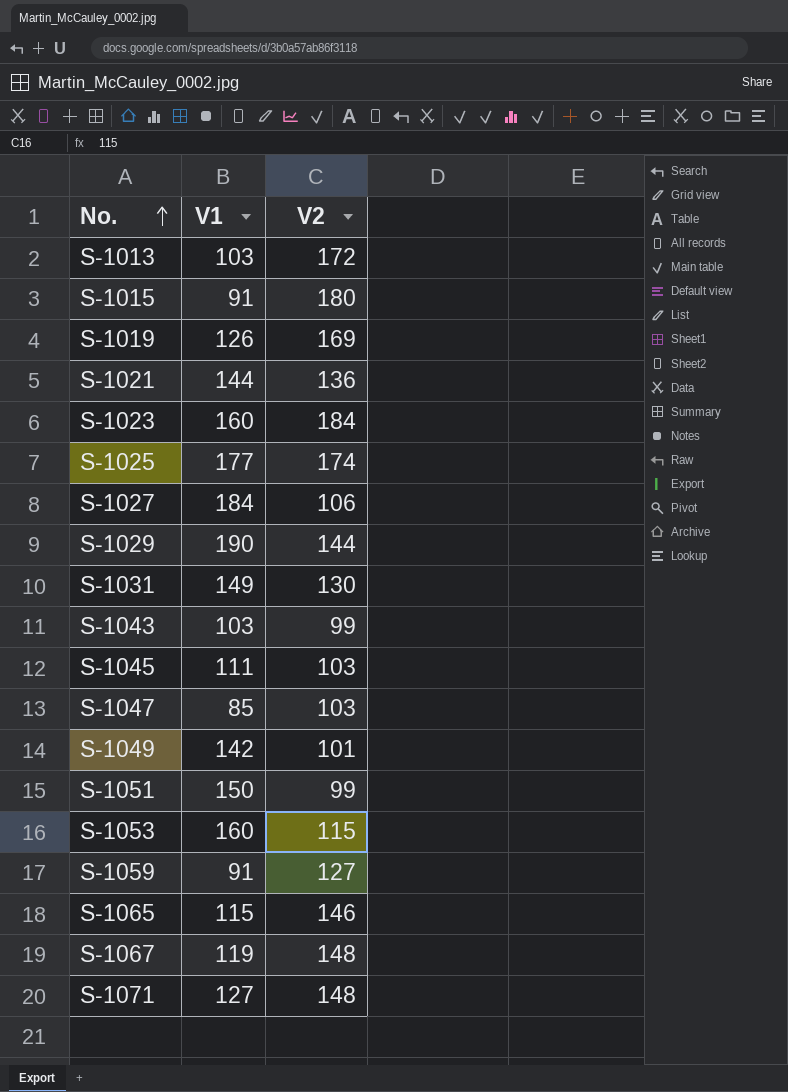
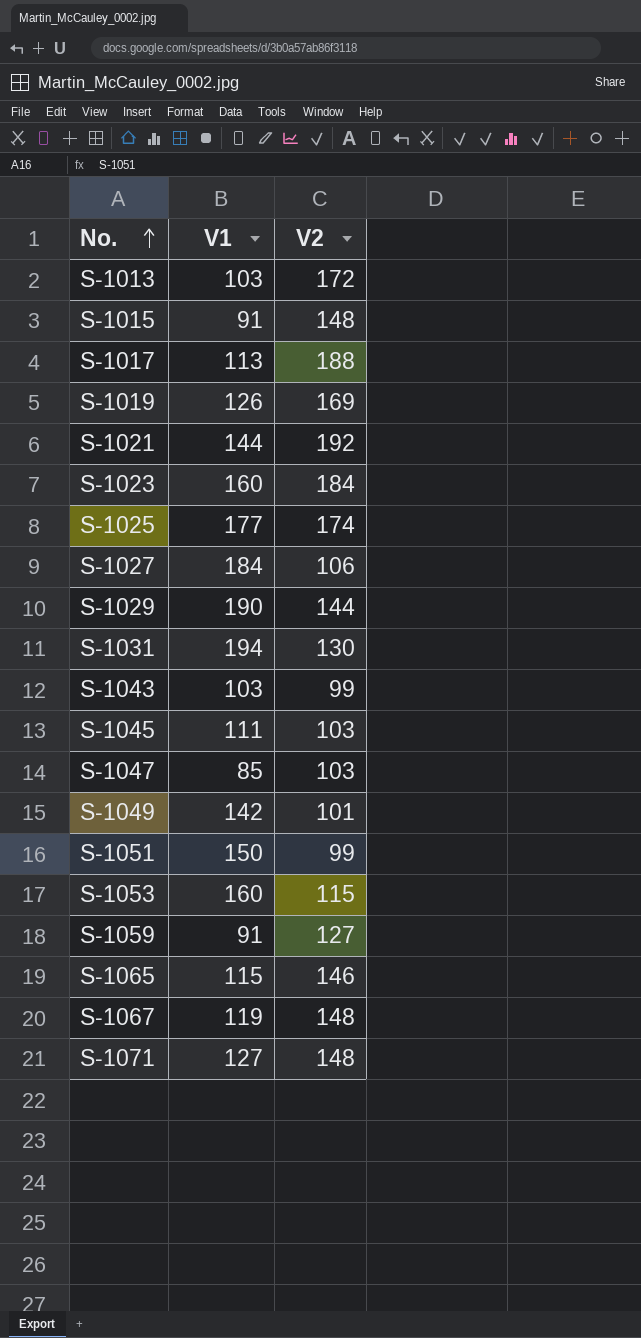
S-1015 | V2: 180 -> 148
row S-1017: none -> 113 | 188
S-1021 | V2: 136 -> 192
S-1031 | V1: 149 -> 194

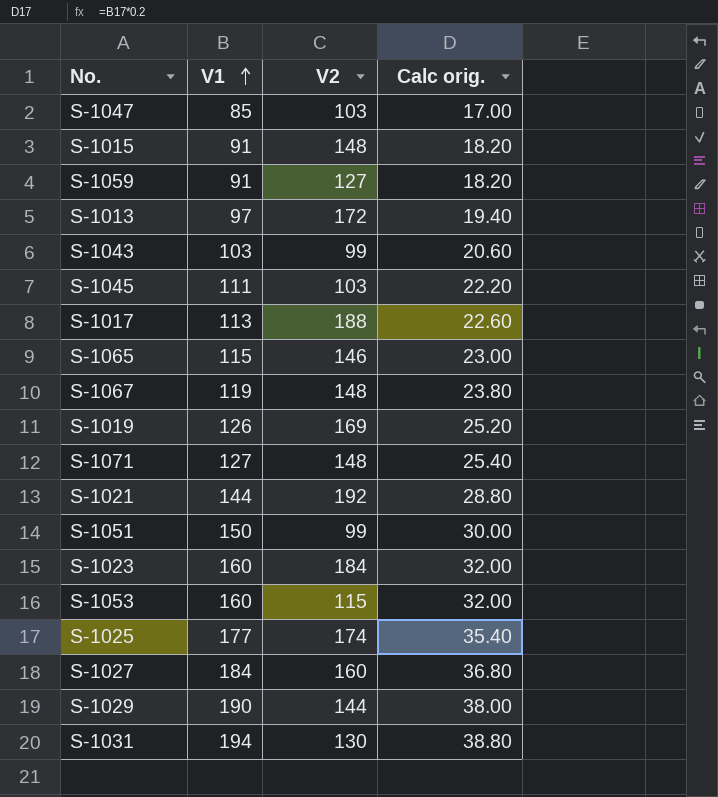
row order: No. ascending -> V1 ascending
column Calc orig. | formula: none -> [V1] * 0.2
row S-1049: 142 | 101 -> none
S-1013 | V1: 103 -> 97
S-1027 | V2: 106 -> 160

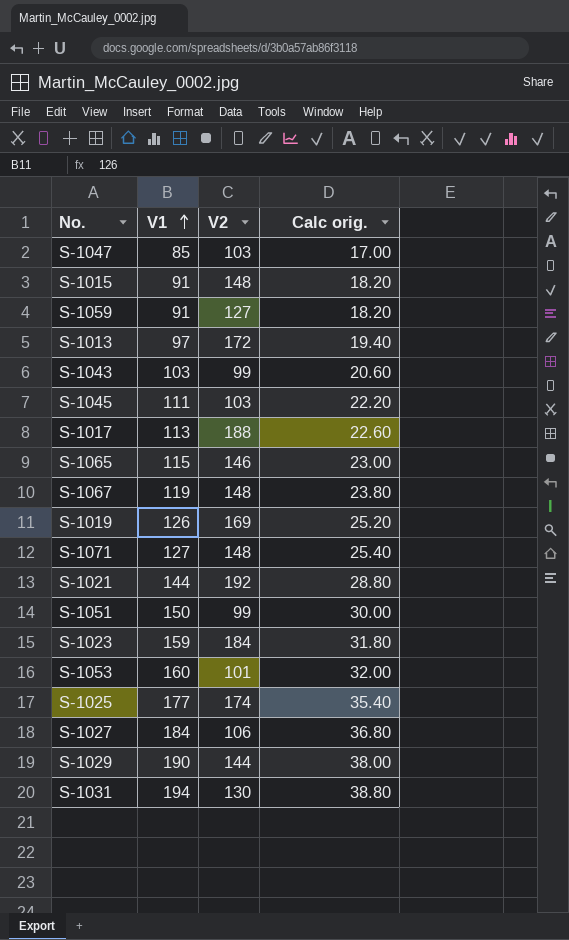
S-1023 | V1: 160 -> 159
S-1023 | Calc orig.: 32.00 -> 31.80
S-1053 | V2: 115 -> 101
S-1027 | V2: 160 -> 106

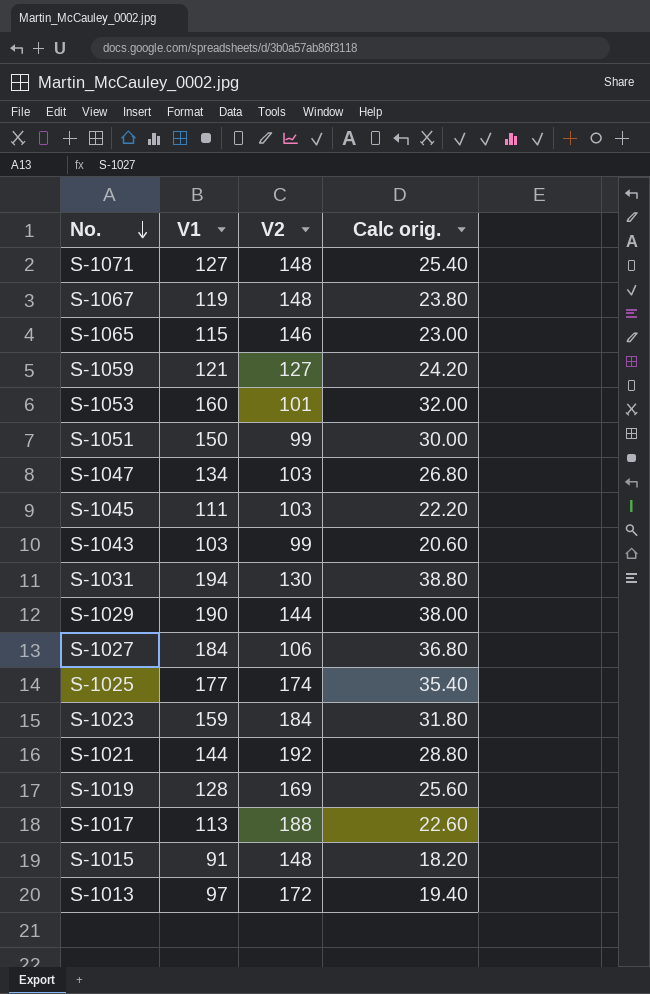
row order: V1 ascending -> No. descending
S-1059 | V1: 91 -> 121
S-1059 | Calc orig.: 18.20 -> 24.20
S-1047 | V1: 85 -> 134
S-1047 | Calc orig.: 17.00 -> 26.80
S-1019 | V1: 126 -> 128
S-1019 | Calc orig.: 25.20 -> 25.60

